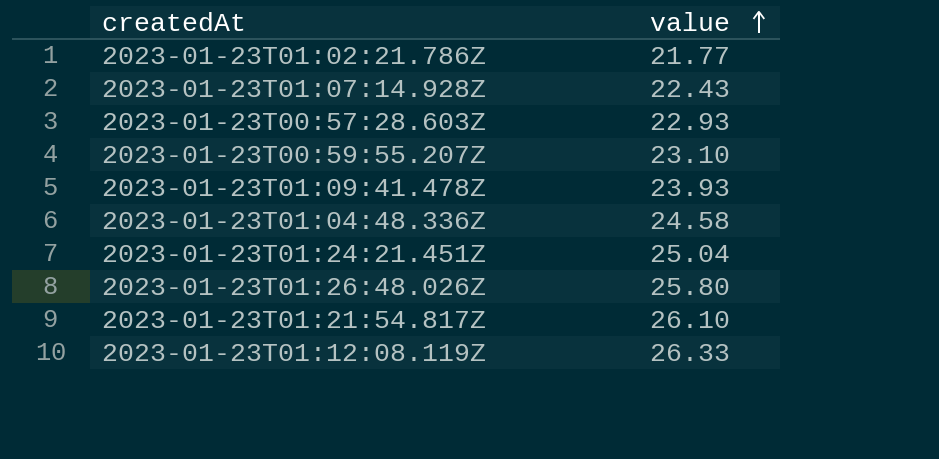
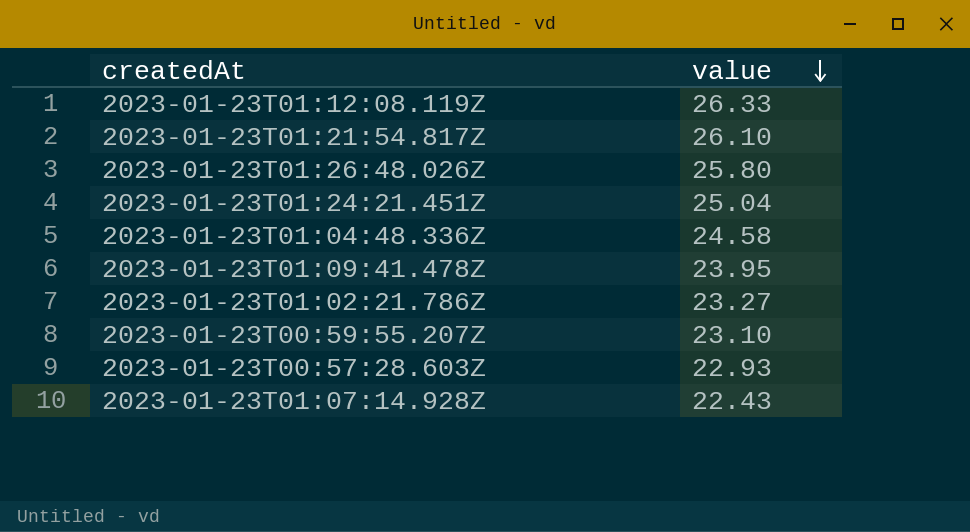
row order: value ascending -> value descending
2023-01-23T01:09:41.478Z | value: 23.93 -> 23.95
2023-01-23T01:02:21.786Z | value: 21.77 -> 23.27

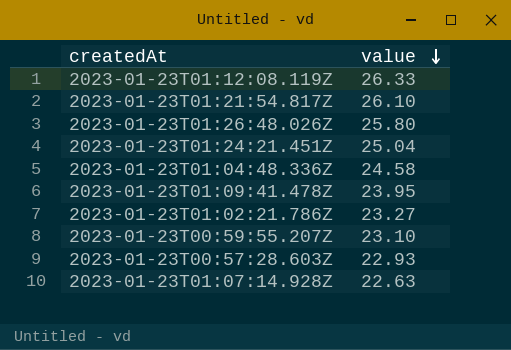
2023-01-23T01:07:14.928Z | value: 22.43 -> 22.63

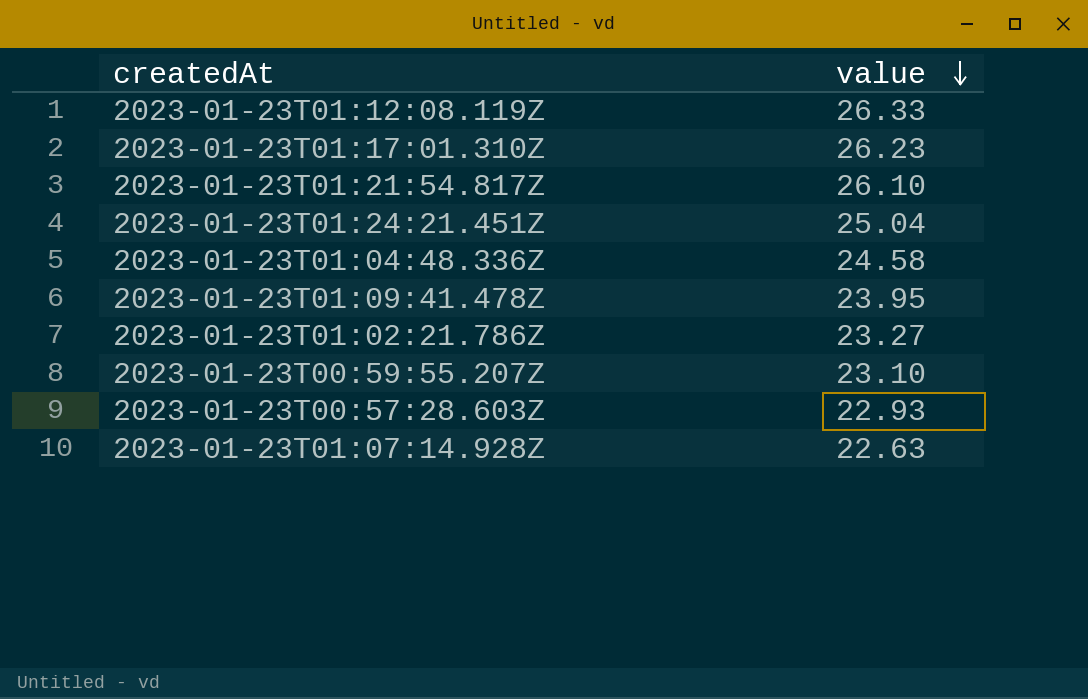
row 2023-01-23T01:26:48.026Z: 25.80 -> none
row 2023-01-23T01:17:01.310Z: none -> 26.23

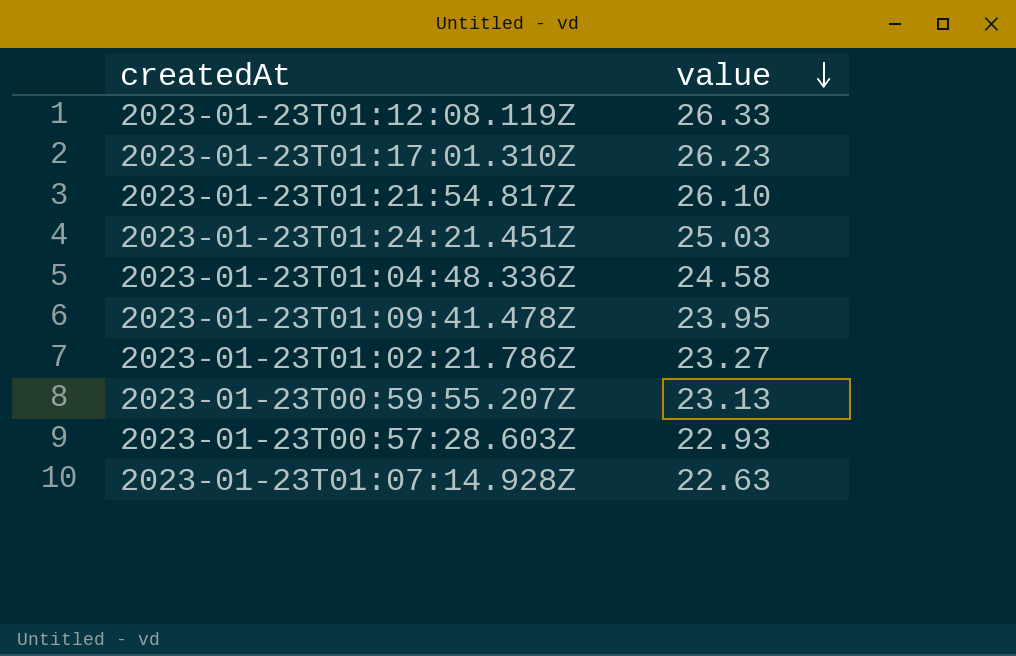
2023-01-23T01:24:21.451Z | value: 25.04 -> 25.03
2023-01-23T00:59:55.207Z | value: 23.10 -> 23.13

